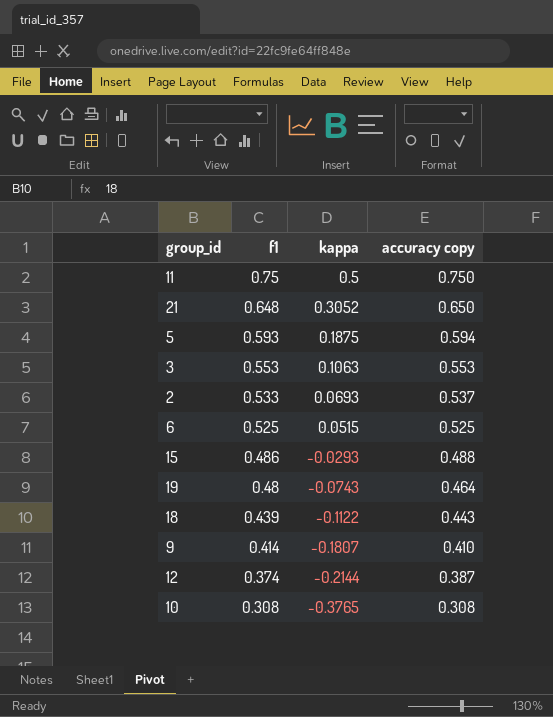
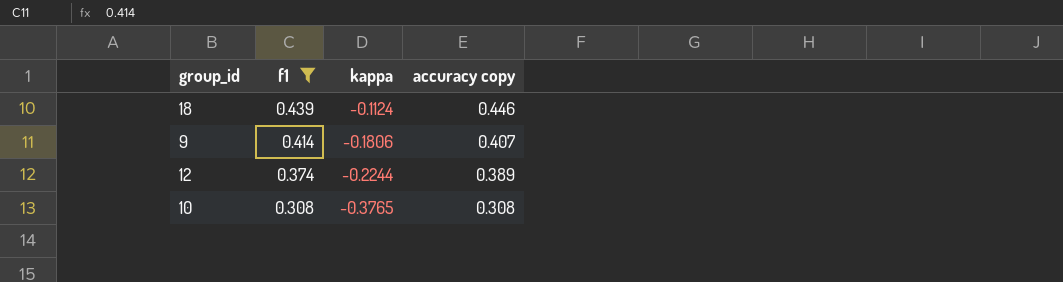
filter: none -> f1 <= 0.439
18 | kappa: -0.1122 -> -0.1124
18 | accuracy copy: 0.443 -> 0.446
9 | kappa: -0.1807 -> -0.1806
9 | accuracy copy: 0.410 -> 0.407
12 | kappa: -0.2144 -> -0.2244
12 | accuracy copy: 0.387 -> 0.389

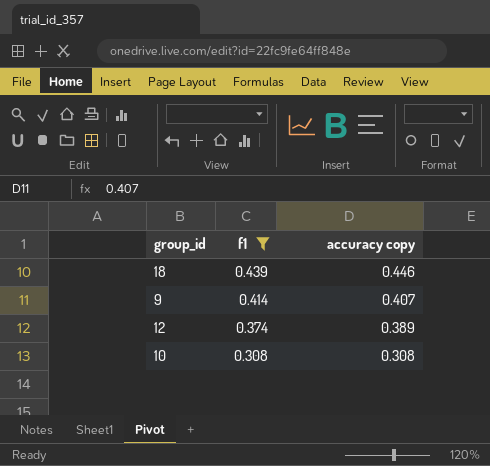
column kappa | position: 3 -> none

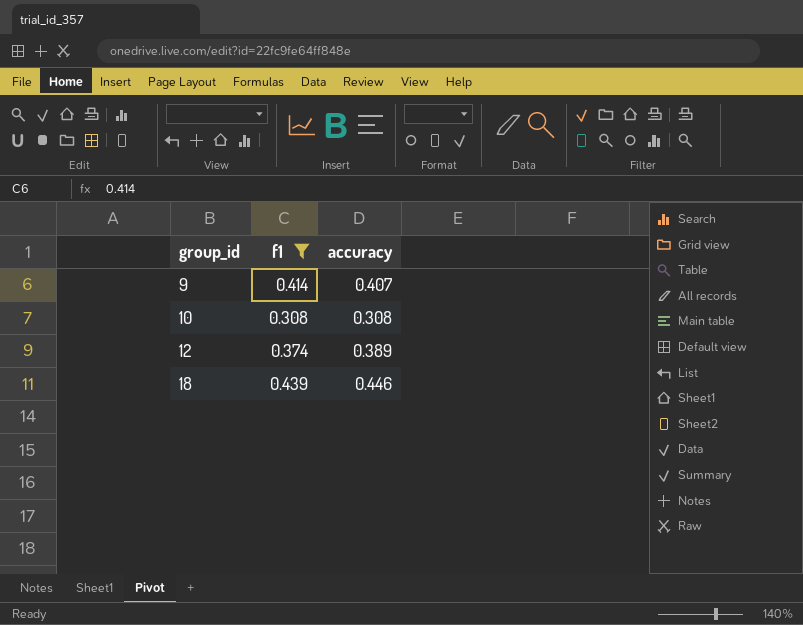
row order: f1 descending -> group_id ascending
column name: accuracy copy -> accuracy

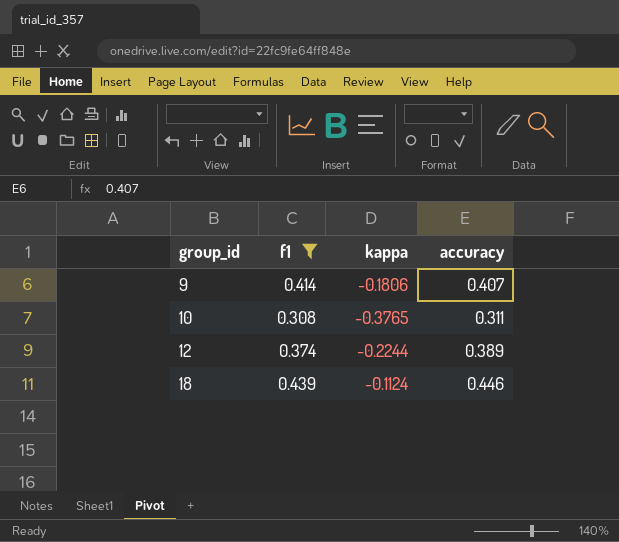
column kappa | position: none -> 3
10 | accuracy: 0.308 -> 0.311

